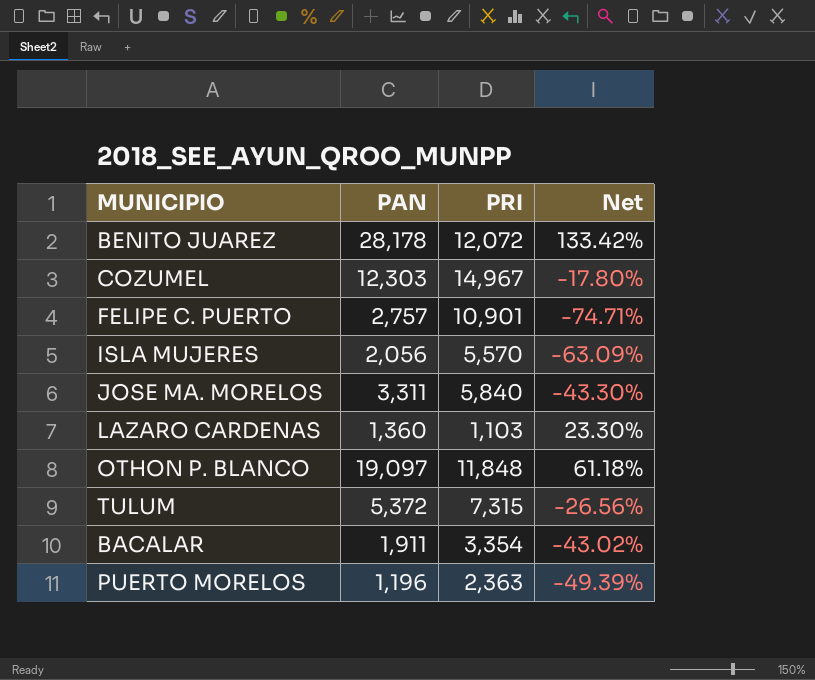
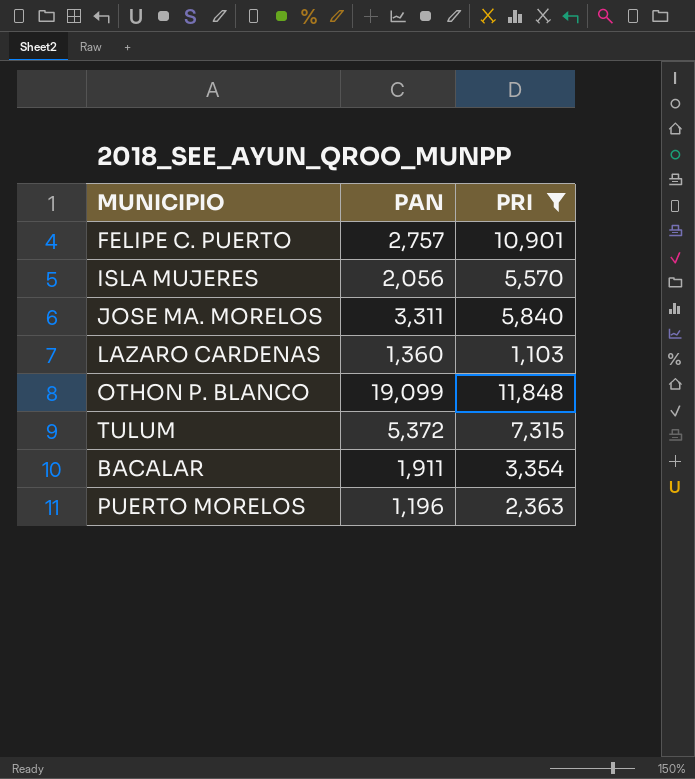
filter: none -> PRI <= 11,848
column Net | formula: ([PAN] - [PRI]) / [PRI] -> none
OTHON P. BLANCO | PAN: 19,097 -> 19,099

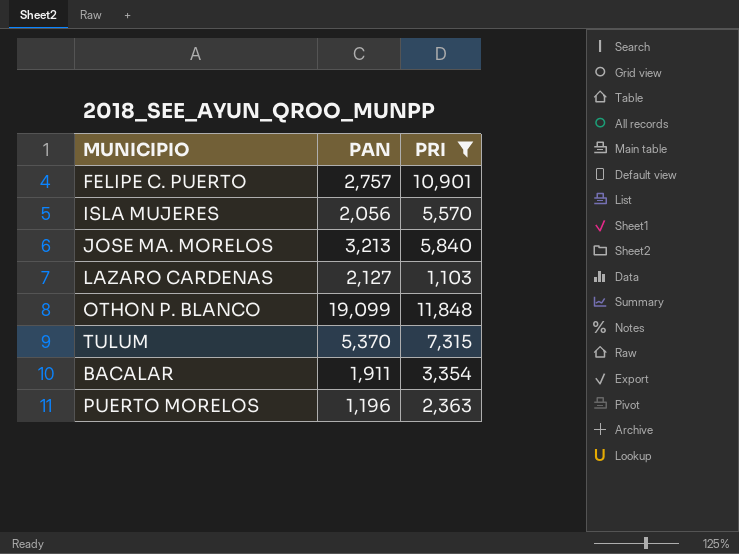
JOSE MA. MORELOS | PAN: 3,311 -> 3,213
LAZARO CARDENAS | PAN: 1,360 -> 2,127
TULUM | PAN: 5,372 -> 5,370

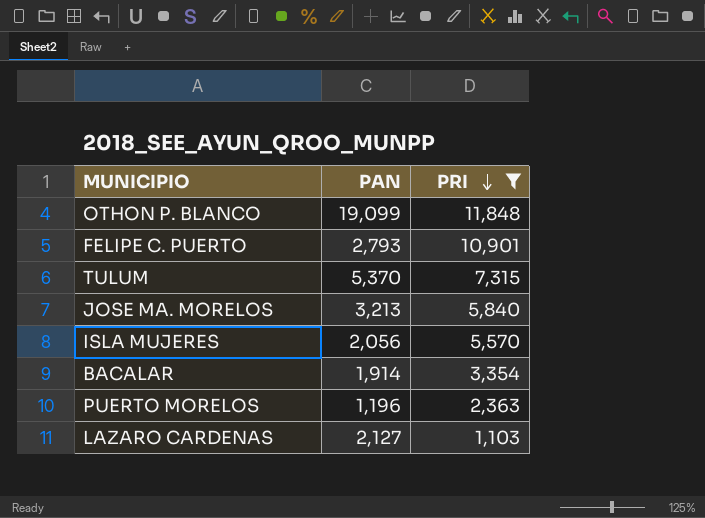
row order: none -> PRI descending
FELIPE C. PUERTO | PAN: 2,757 -> 2,793
BACALAR | PAN: 1,911 -> 1,914

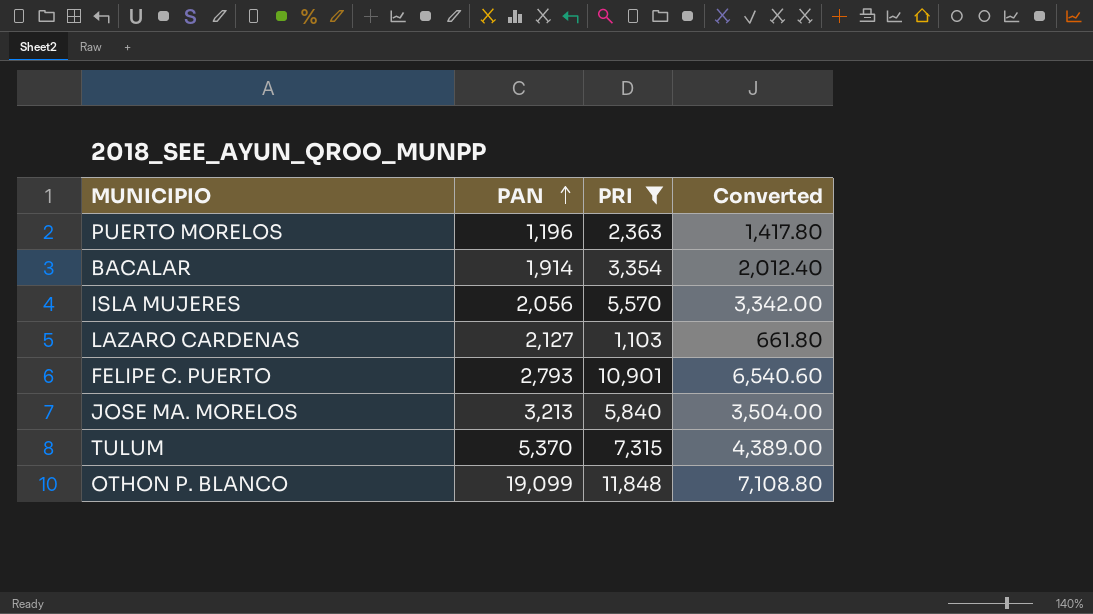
row order: PRI descending -> PAN ascending
column Converted | formula: none -> [PRI] * 0.6

